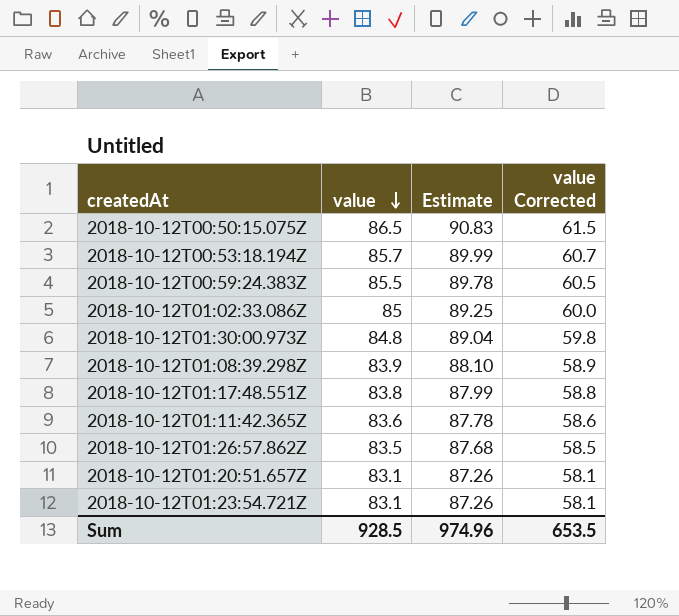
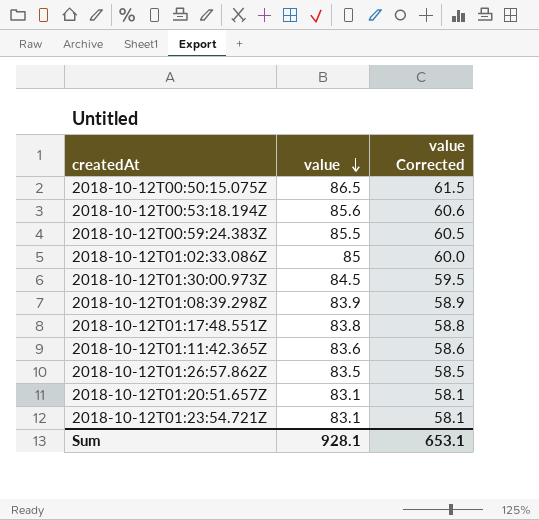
column Estimate | formula: [value] * 1.05 -> none
2018-10-12T00:53:18.194Z | value: 85.7 -> 85.6
2018-10-12T00:53:18.194Z | value Corrected: 60.7 -> 60.6
2018-10-12T01:30:00.973Z | value: 84.8 -> 84.5
2018-10-12T01:30:00.973Z | value Corrected: 59.8 -> 59.5
Sum | value: 928.5 -> 928.1
Sum | value Corrected: 653.5 -> 653.1

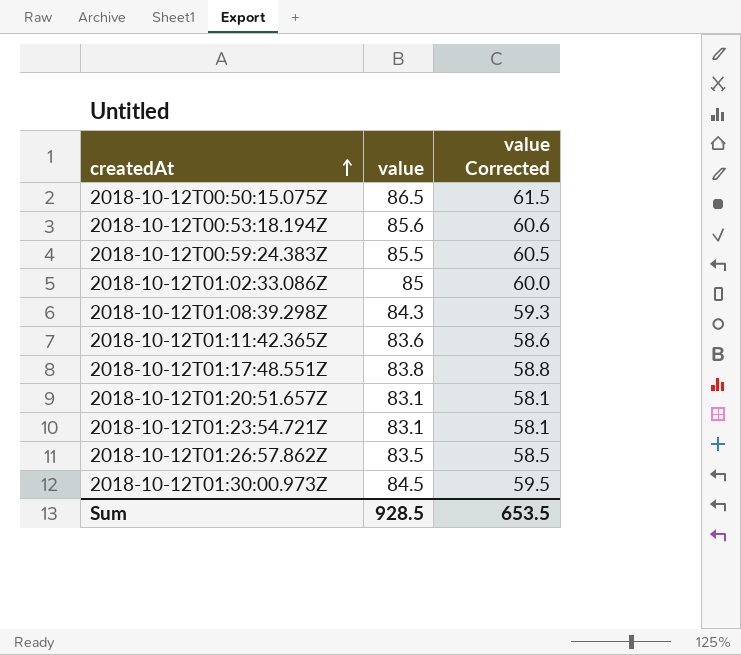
row order: value descending -> createdAt ascending
2018-10-12T01:08:39.298Z | value: 83.9 -> 84.3
2018-10-12T01:08:39.298Z | value Corrected: 58.9 -> 59.3
Sum | value: 928.1 -> 928.5
Sum | value Corrected: 653.1 -> 653.5

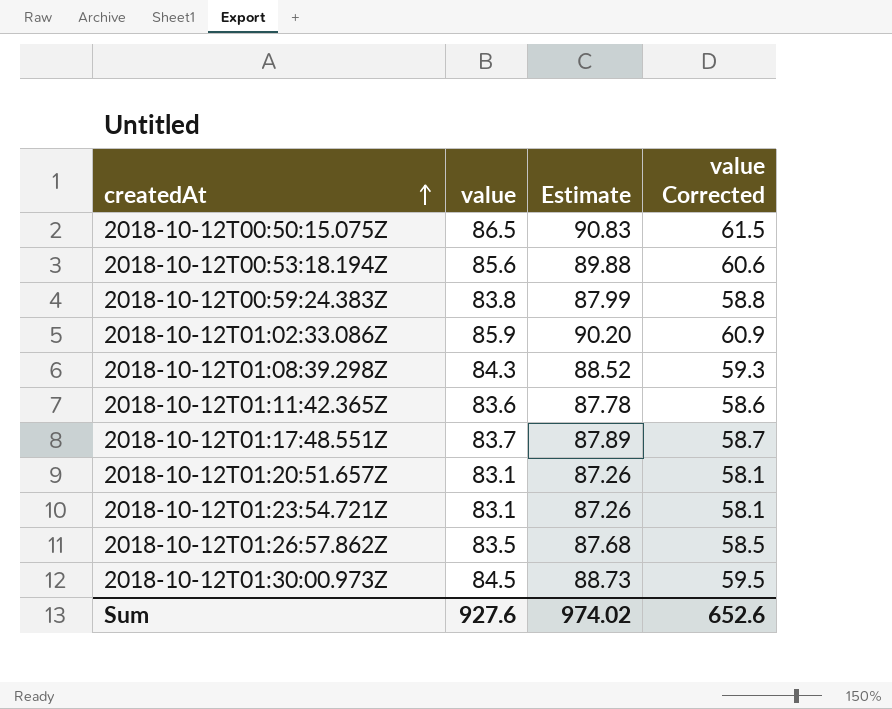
column Estimate | formula: none -> [value] * 1.05
2018-10-12T00:59:24.383Z | value: 85.5 -> 83.8
2018-10-12T00:59:24.383Z | value Corrected: 60.5 -> 58.8
2018-10-12T01:02:33.086Z | value: 85 -> 85.9
2018-10-12T01:02:33.086Z | value Corrected: 60.0 -> 60.9
2018-10-12T01:17:48.551Z | value: 83.8 -> 83.7
2018-10-12T01:17:48.551Z | value Corrected: 58.8 -> 58.7
Sum | value: 928.5 -> 927.6
Sum | value Corrected: 653.5 -> 652.6

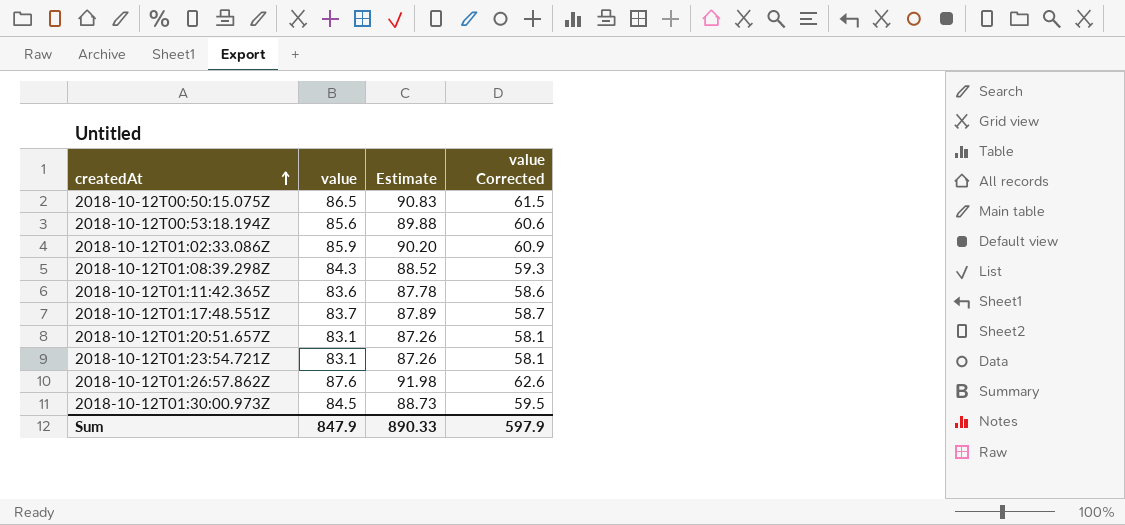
row 2018-10-12T00:59:24.383Z: 83.8 | 87.99 | 58.8 -> none
2018-10-12T01:26:57.862Z | value: 83.5 -> 87.6
2018-10-12T01:26:57.862Z | Estimate: 87.68 -> 91.98
2018-10-12T01:26:57.862Z | value Corrected: 58.5 -> 62.6
Sum | value: 927.6 -> 847.9
Sum | Estimate: 974.02 -> 890.33
Sum | value Corrected: 652.6 -> 597.9

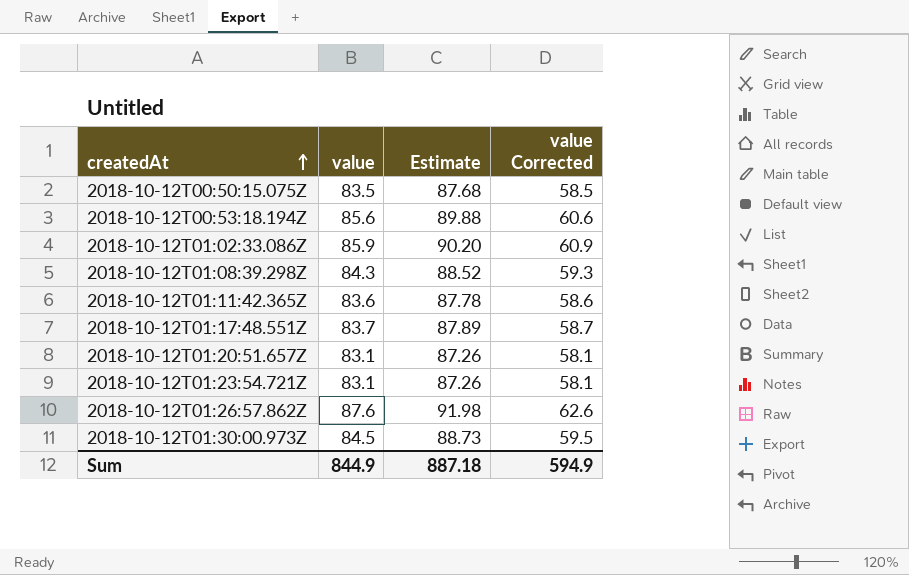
2018-10-12T00:50:15.075Z | value: 86.5 -> 83.5
2018-10-12T00:50:15.075Z | Estimate: 90.83 -> 87.68
2018-10-12T00:50:15.075Z | value Corrected: 61.5 -> 58.5
Sum | value: 847.9 -> 844.9
Sum | Estimate: 890.33 -> 887.18
Sum | value Corrected: 597.9 -> 594.9

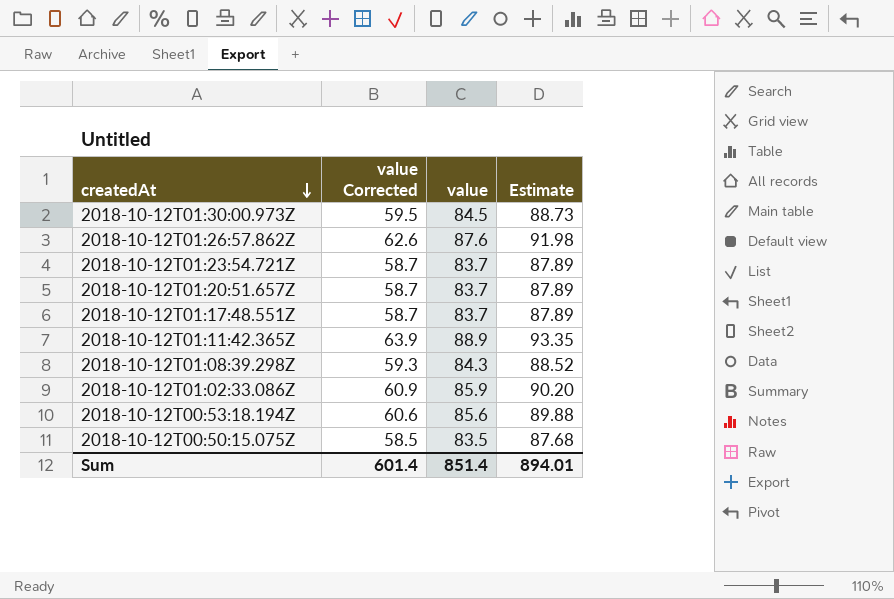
row order: createdAt ascending -> createdAt descending
column value Corrected | position: 4 -> 2
2018-10-12T01:23:54.721Z | value Corrected: 58.1 -> 58.7
2018-10-12T01:23:54.721Z | value: 83.1 -> 83.7
2018-10-12T01:23:54.721Z | Estimate: 87.26 -> 87.89
2018-10-12T01:20:51.657Z | value Corrected: 58.1 -> 58.7
2018-10-12T01:20:51.657Z | value: 83.1 -> 83.7
2018-10-12T01:20:51.657Z | Estimate: 87.26 -> 87.89
2018-10-12T01:11:42.365Z | value Corrected: 58.6 -> 63.9
2018-10-12T01:11:42.365Z | value: 83.6 -> 88.9
2018-10-12T01:11:42.365Z | Estimate: 87.78 -> 93.35
Sum | value Corrected: 594.9 -> 601.4
Sum | value: 844.9 -> 851.4
Sum | Estimate: 887.18 -> 894.01

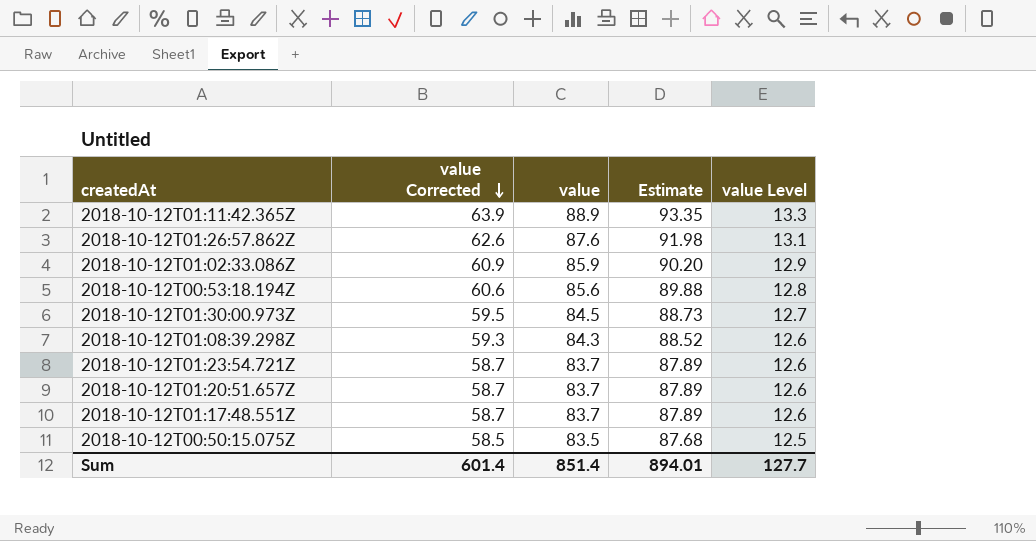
row order: createdAt descending -> value Corrected descending
column value Level | formula: none -> [value] * 0.15

